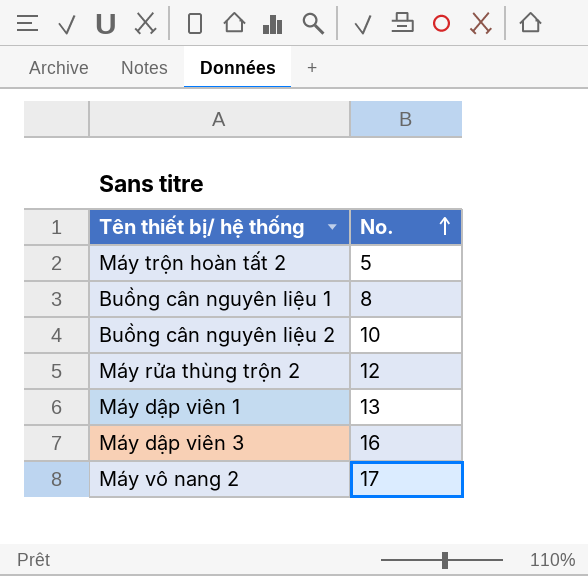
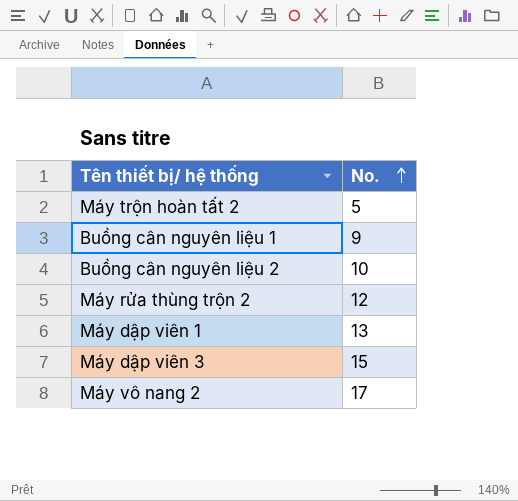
Buồng cân nguyên liệu 1 | No.: 8 -> 9
Máy dập viên 3 | No.: 16 -> 15

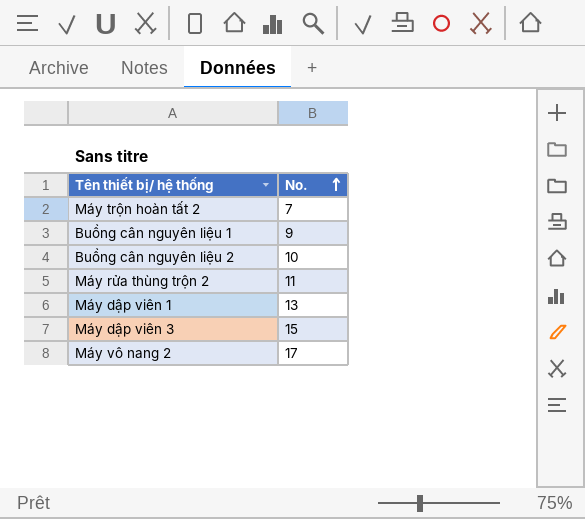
Máy trộn hoàn tất 2 | No.: 5 -> 7
Máy rửa thùng trộn 2 | No.: 12 -> 11

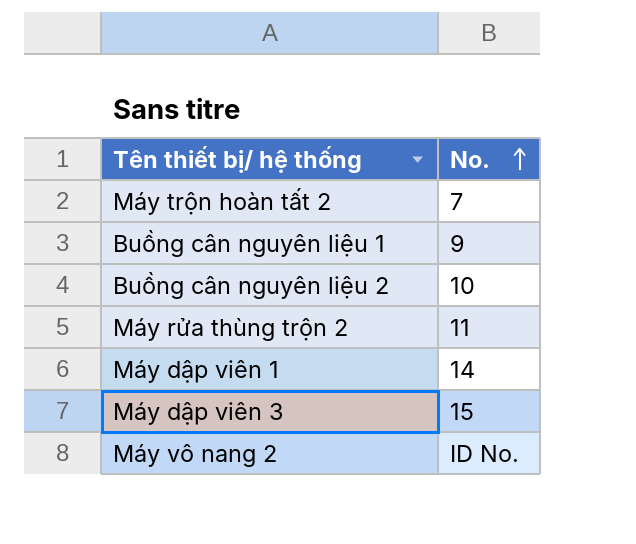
Máy dập viên 1 | No.: 13 -> 14
Máy vô nang 2 | No.: 17 -> ID No.

